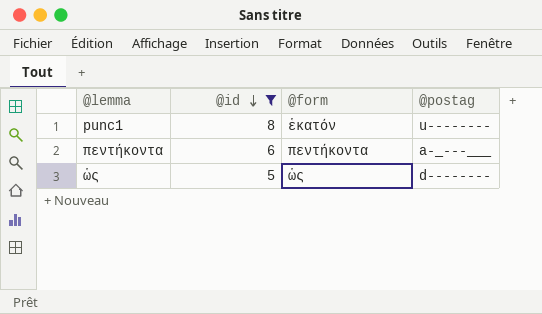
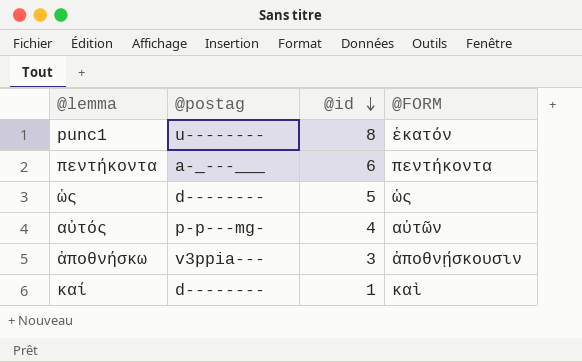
filter: @id >= 5 -> none
column @postag | position: 4 -> 2
column name: @form -> @FORM

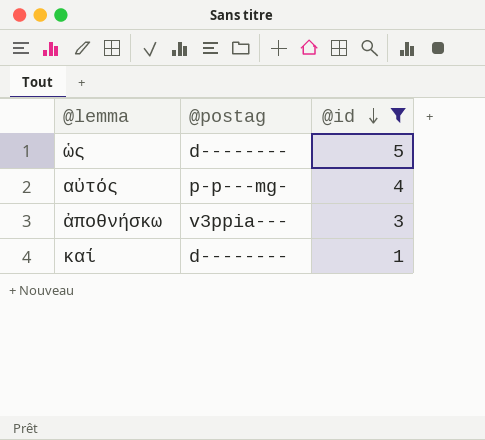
filter: none -> @id <= 5
column @FORM | position: 4 -> none

